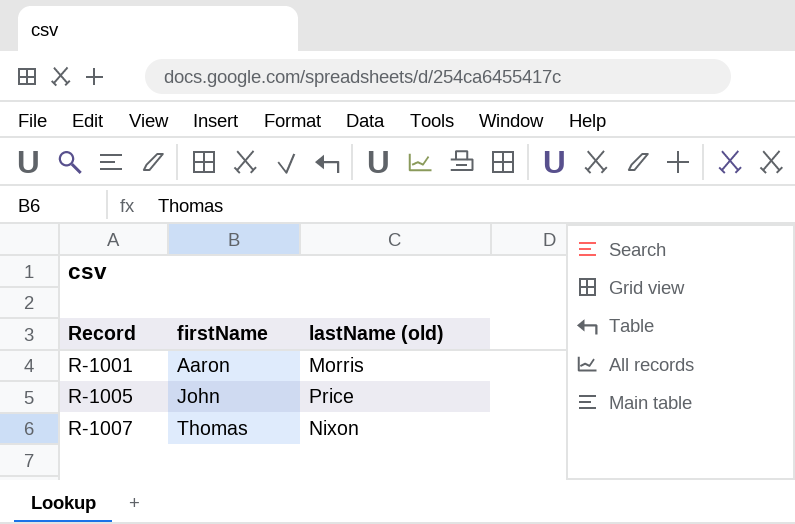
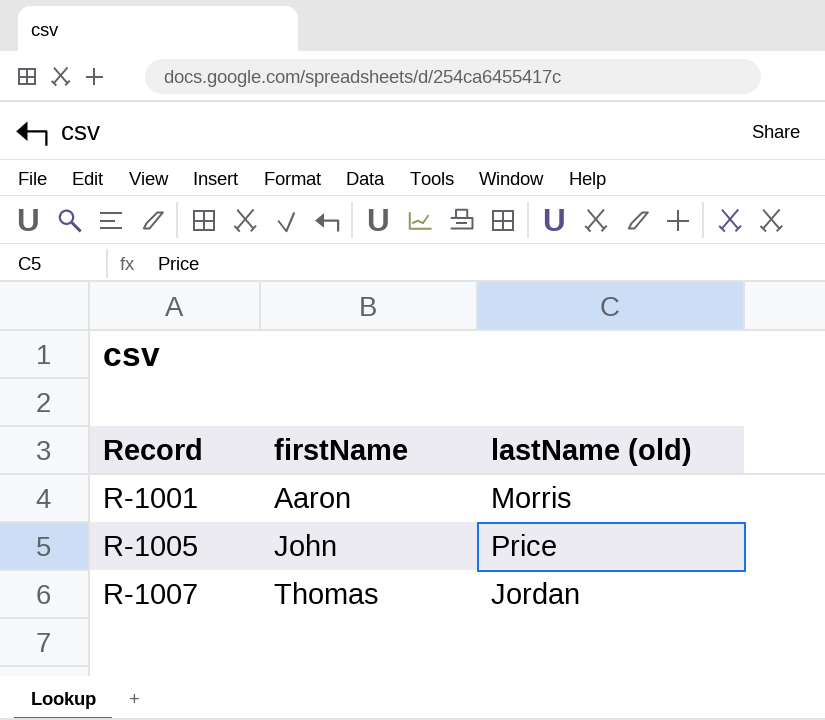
R-1007 | lastName (old): Nixon -> Jordan

